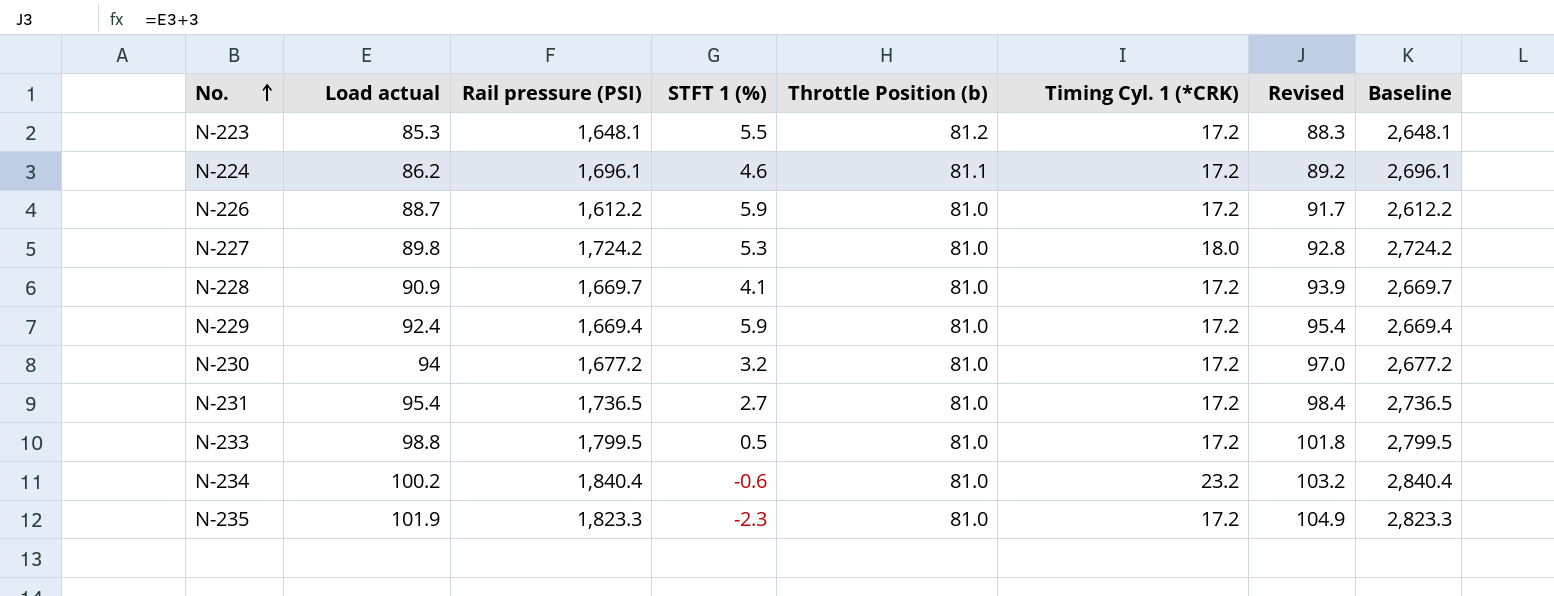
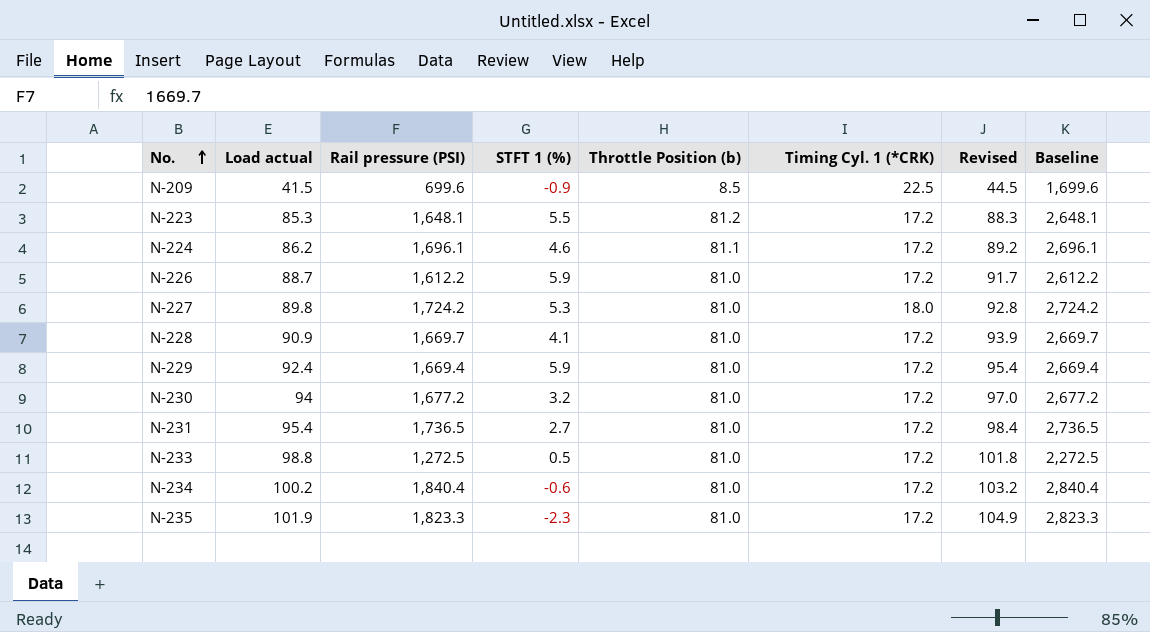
row N-209: none -> 41.5 | 699.6 | -0.9 | 8.5 | 22.5 | 44.5 | 1,699.6
N-233 | Rail pressure (PSI): 1,799.5 -> 1,272.5
N-233 | Baseline: 2,799.5 -> 2,272.5
N-234 | Timing Cyl. 1 (*CRK): 23.2 -> 17.2

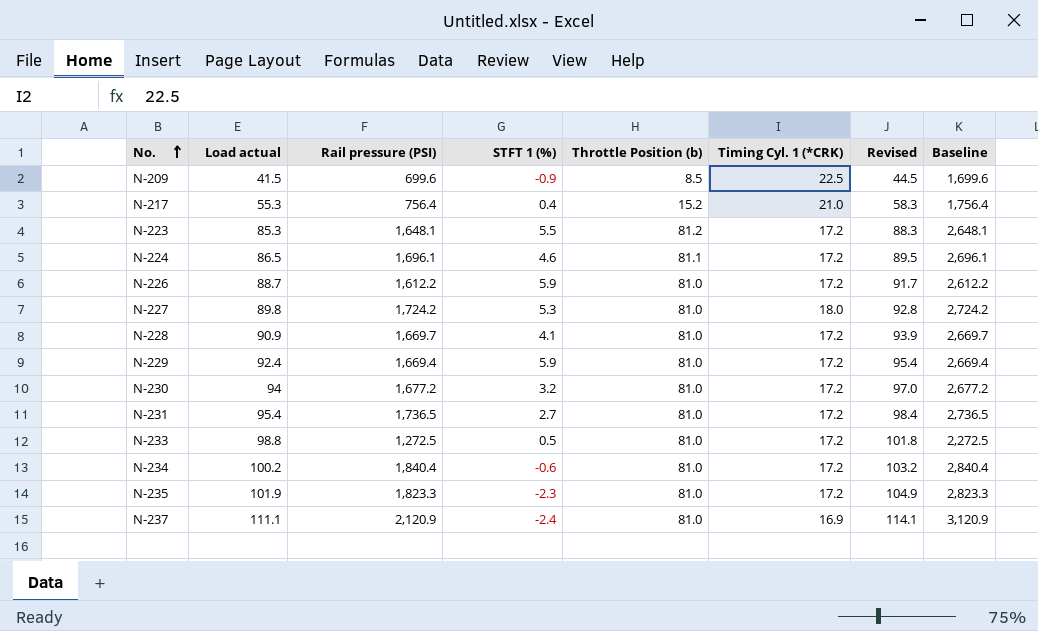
row N-217: none -> 55.3 | 756.4 | 0.4 | 15.2 | 21.0 | 58.3 | 1,756.4
N-224 | Load actual: 86.2 -> 86.5
N-224 | Revised: 89.2 -> 89.5
row N-237: none -> 111.1 | 2,120.9 | -2.4 | 81.0 | 16.9 | 114.1 | 3,120.9

